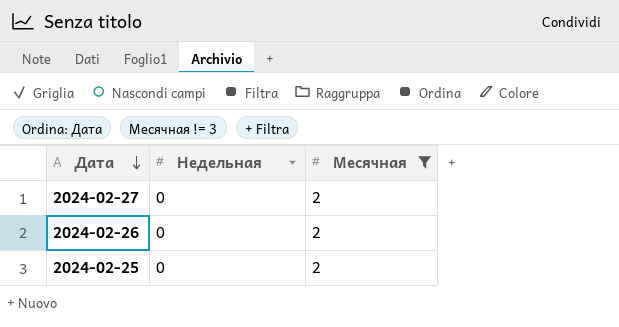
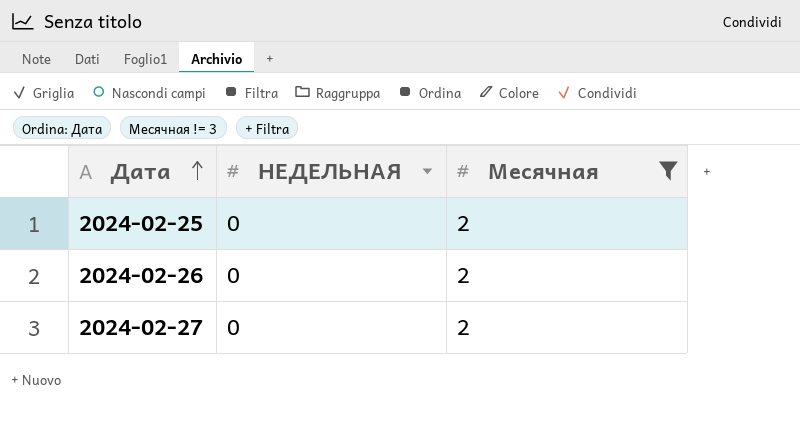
row order: Дата descending -> Дата ascending
column name: Недельная -> НЕДЕЛЬНАЯ

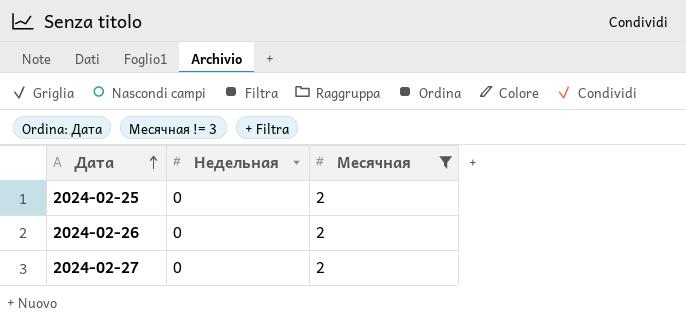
column name: НЕДЕЛЬНАЯ -> Недельная

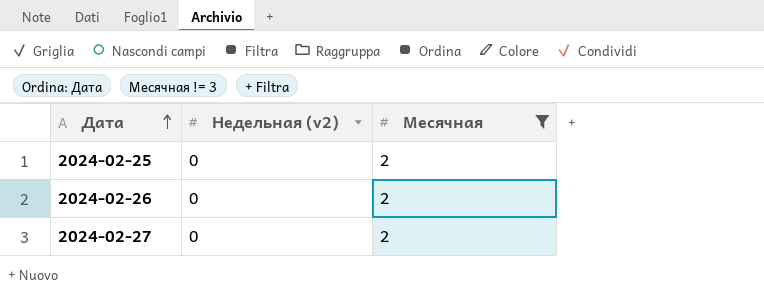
column name: Недельная -> Недельная (v2)

